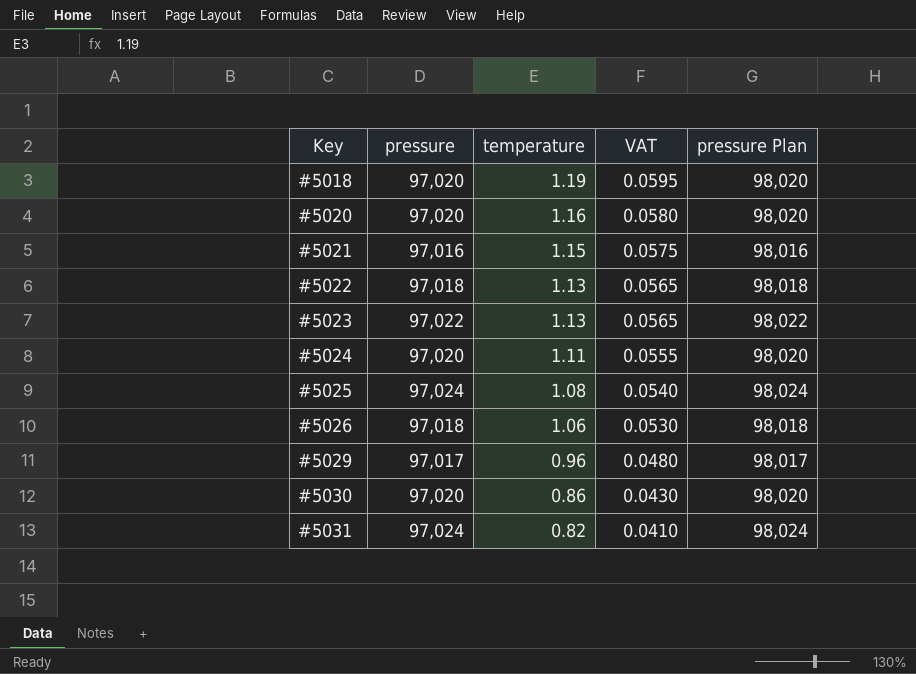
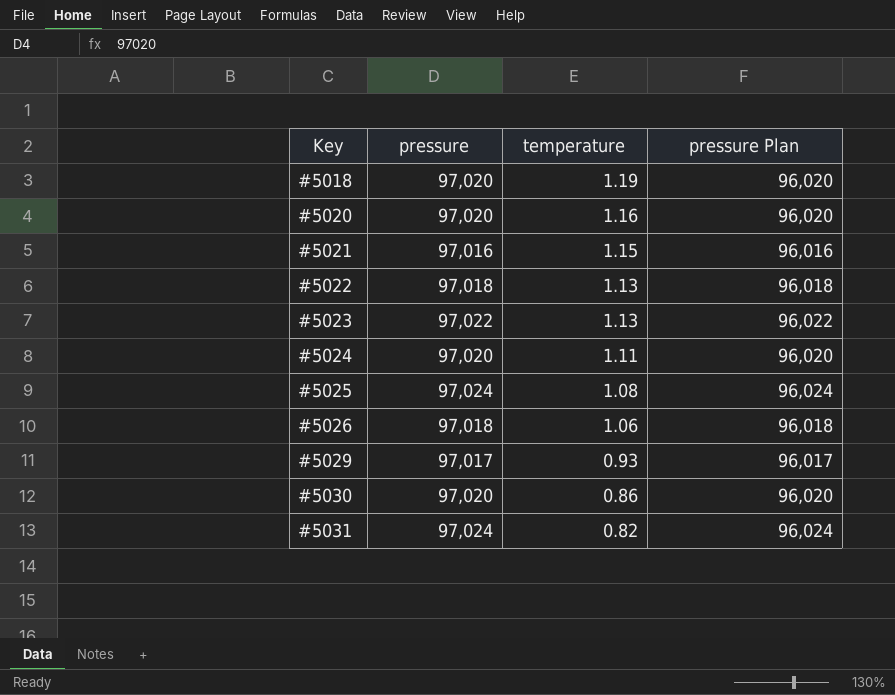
column VAT | formula: [temperature] * 0.05 -> none
column pressure Plan | formula: [pressure] + 1000 -> [pressure] - 1000
#5029 | temperature: 0.96 -> 0.93

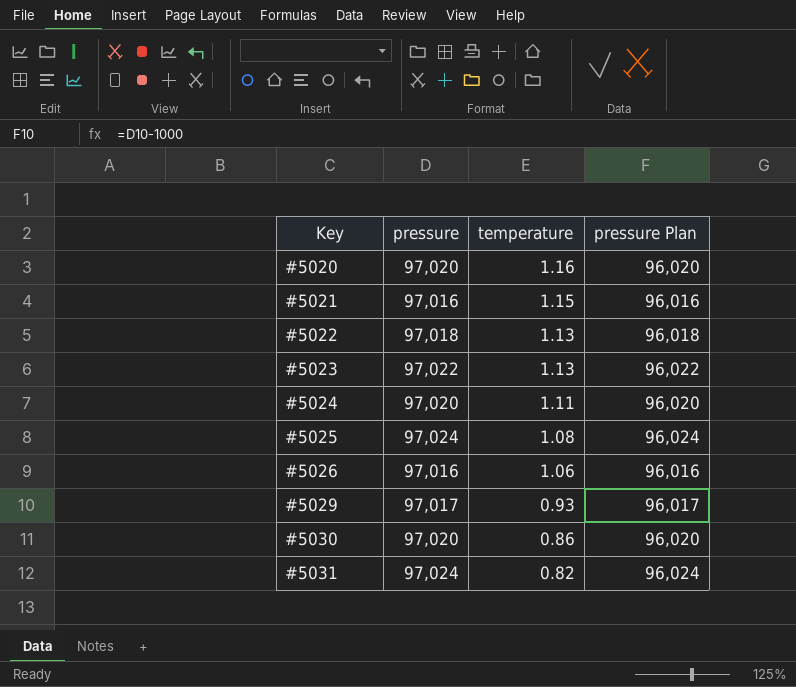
row #5018: 97,020 | 1.19 | 96,020 -> none
#5026 | pressure: 97,018 -> 97,016
#5026 | pressure Plan: 96,018 -> 96,016

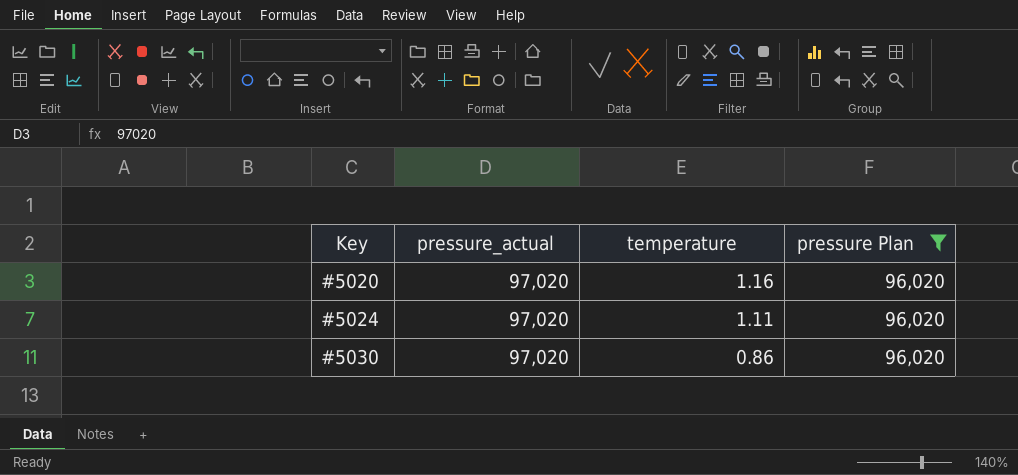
filter: none -> pressure Plan = 96,020
column name: pressure -> pressure_actual

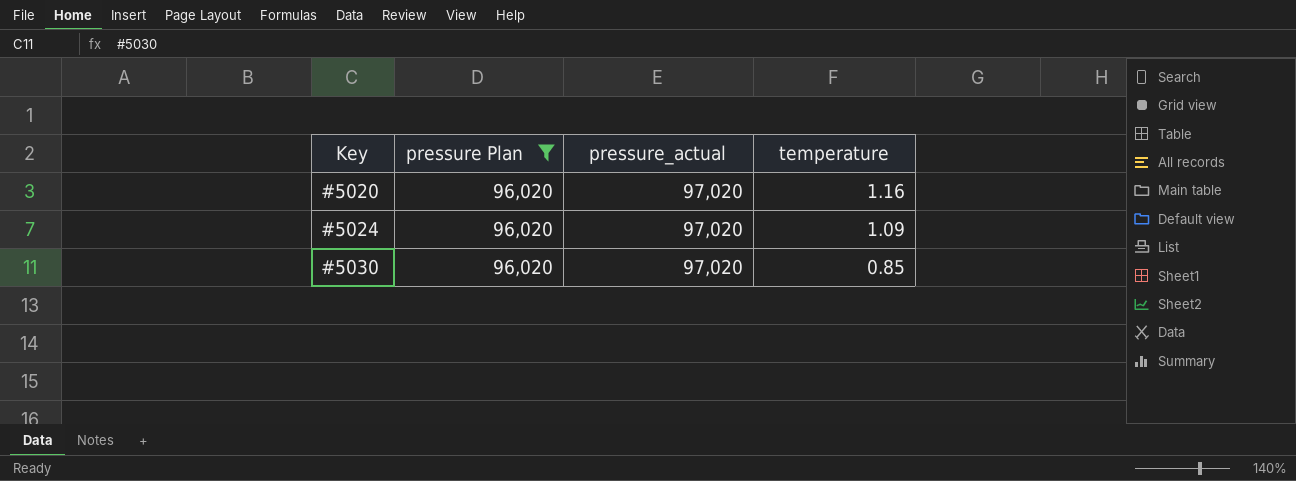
column pressure Plan | position: 4 -> 2
#5024 | temperature: 1.11 -> 1.09
#5030 | temperature: 0.86 -> 0.85

